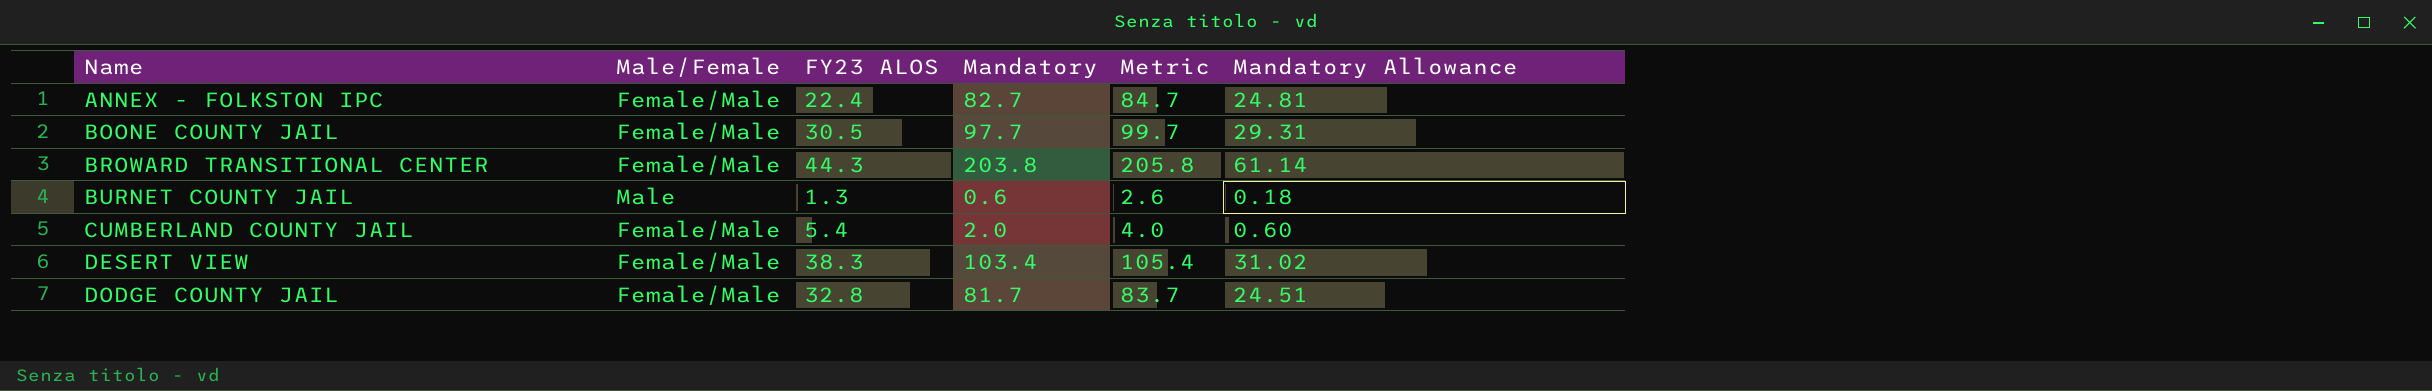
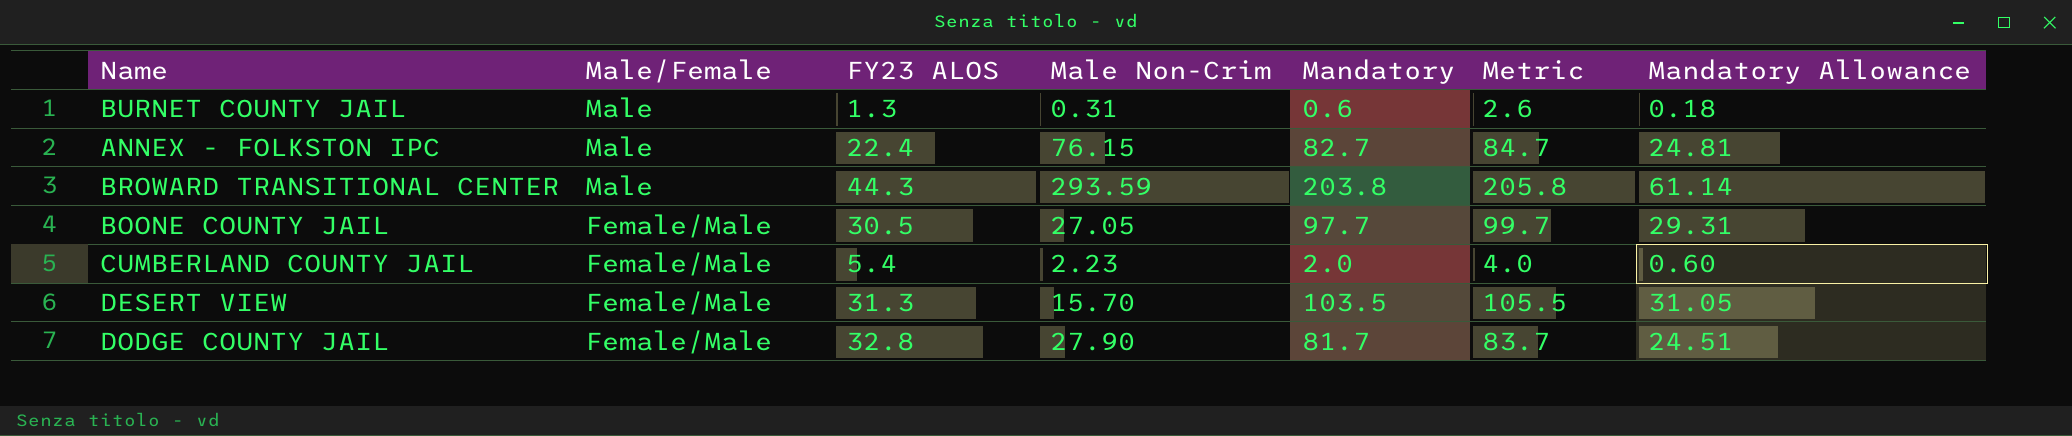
row order: Name ascending -> Male/Female descending
column Male Non-Crim | position: none -> 4
ANNEX - FOLKSTON IPC | Male/Female: Female/Male -> Male
BROWARD TRANSITIONAL CENTER | Male/Female: Female/Male -> Male
DESERT VIEW | FY23 ALOS: 38.3 -> 31.3
DESERT VIEW | Mandatory: 103.4 -> 103.5
DESERT VIEW | Metric: 105.4 -> 105.5
DESERT VIEW | Mandatory Allowance: 31.02 -> 31.05

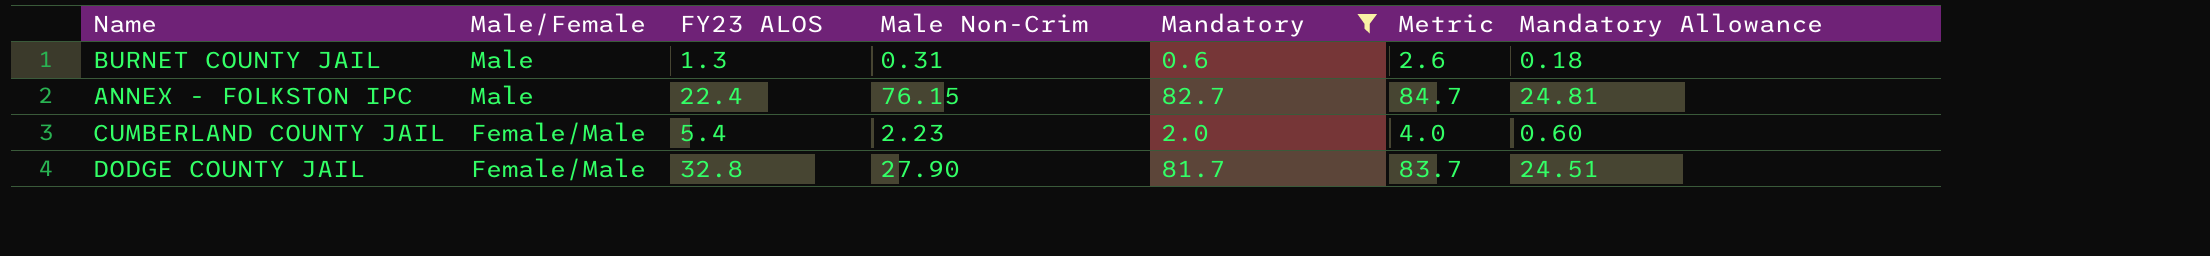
filter: none -> Mandatory <= 82.7

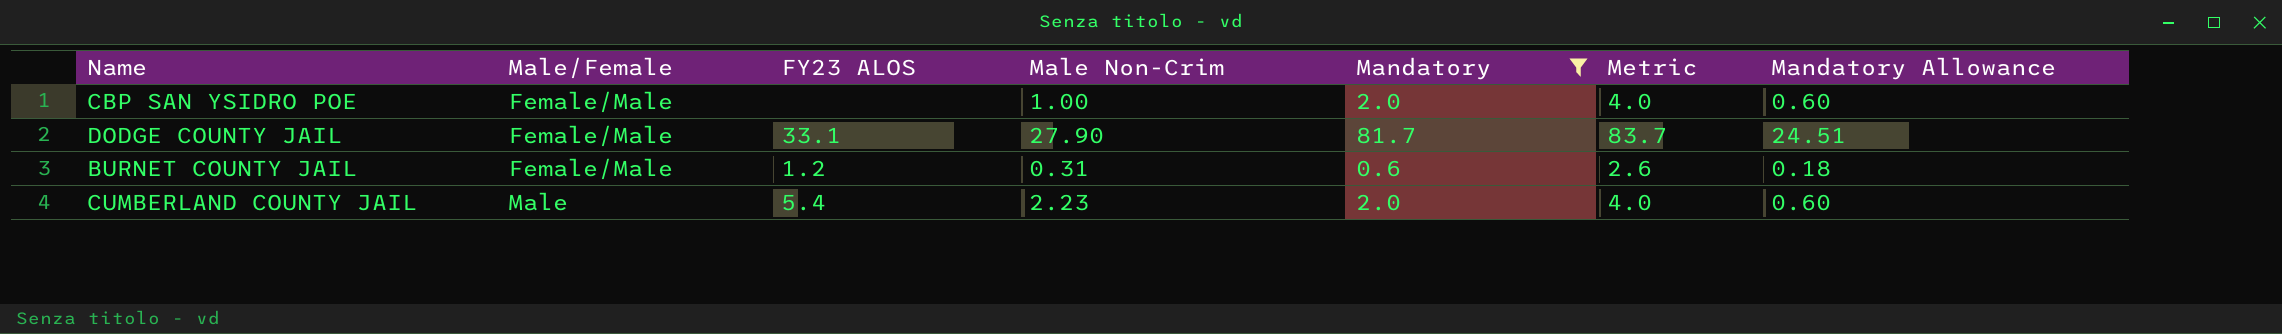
row order: Male/Female descending -> Male/Female ascending
row ANNEX - FOLKSTON IPC: Male | 22.4 | 76.15 | 82.7 | 84.7 | 24.81 -> none
row CBP SAN YSIDRO POE: none -> Female/Male | none | 1.00 | 2.0 | 4.0 | 0.60
DODGE COUNTY JAIL | FY23 ALOS: 32.8 -> 33.1
BURNET COUNTY JAIL | Male/Female: Male -> Female/Male
BURNET COUNTY JAIL | FY23 ALOS: 1.3 -> 1.2
CUMBERLAND COUNTY JAIL | Male/Female: Female/Male -> Male

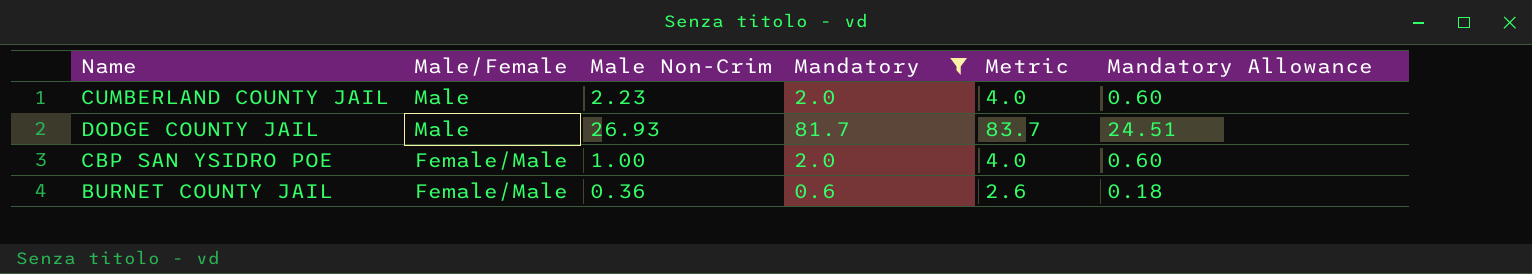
row order: Male/Female ascending -> Male/Female descending
column FY23 ALOS | position: 3 -> none
DODGE COUNTY JAIL | Male/Female: Female/Male -> Male
DODGE COUNTY JAIL | Male Non-Crim: 27.90 -> 26.93
BURNET COUNTY JAIL | Male Non-Crim: 0.31 -> 0.36

